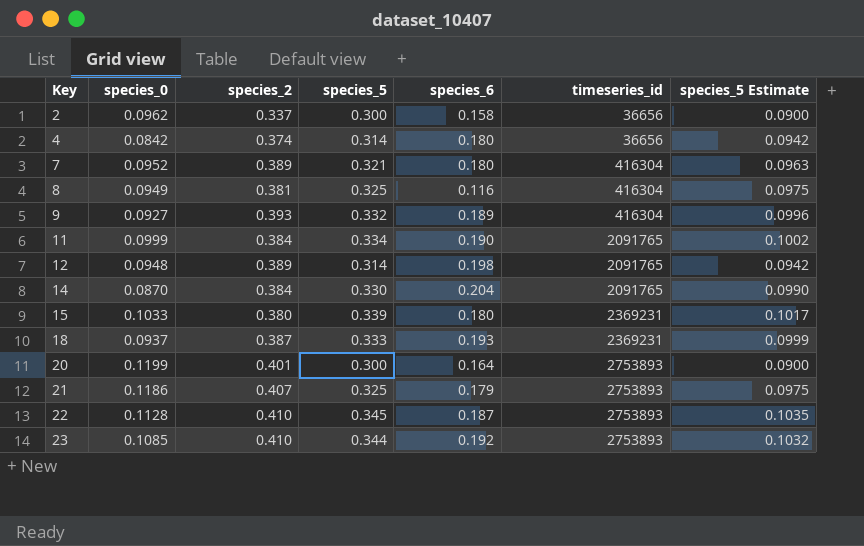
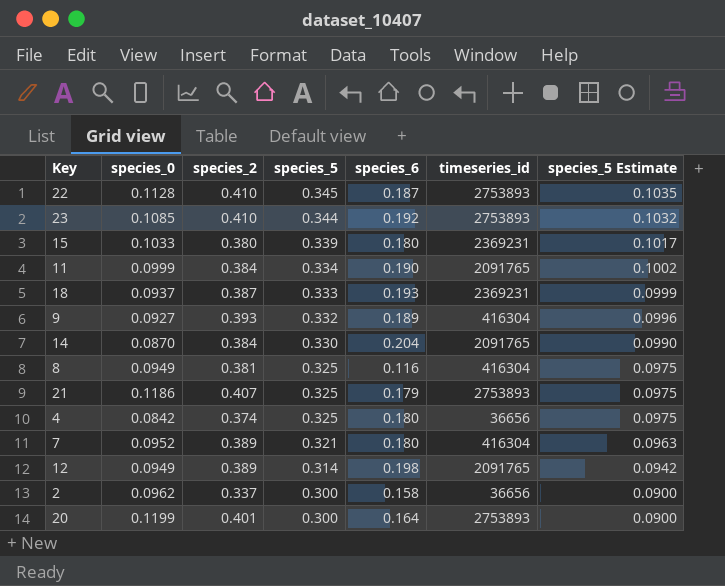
row order: Key ascending -> species_5 descending
4 | species_5: 0.314 -> 0.325
4 | species_5 Estimate: 0.0942 -> 0.0975
12 | species_0: 0.0948 -> 0.0949

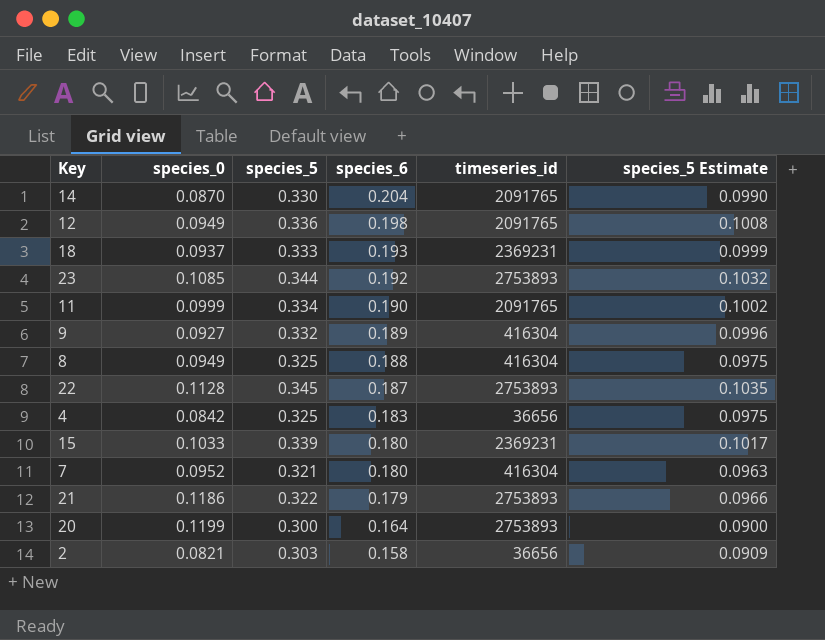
row order: species_5 descending -> species_6 descending
column species_2 | position: 3 -> none
12 | species_5: 0.314 -> 0.336
12 | species_5 Estimate: 0.0942 -> 0.1008
8 | species_6: 0.116 -> 0.188
4 | species_6: 0.180 -> 0.183
21 | species_5: 0.325 -> 0.322
21 | species_5 Estimate: 0.0975 -> 0.0966
2 | species_0: 0.0962 -> 0.0821
2 | species_5: 0.300 -> 0.303
2 | species_5 Estimate: 0.0900 -> 0.0909

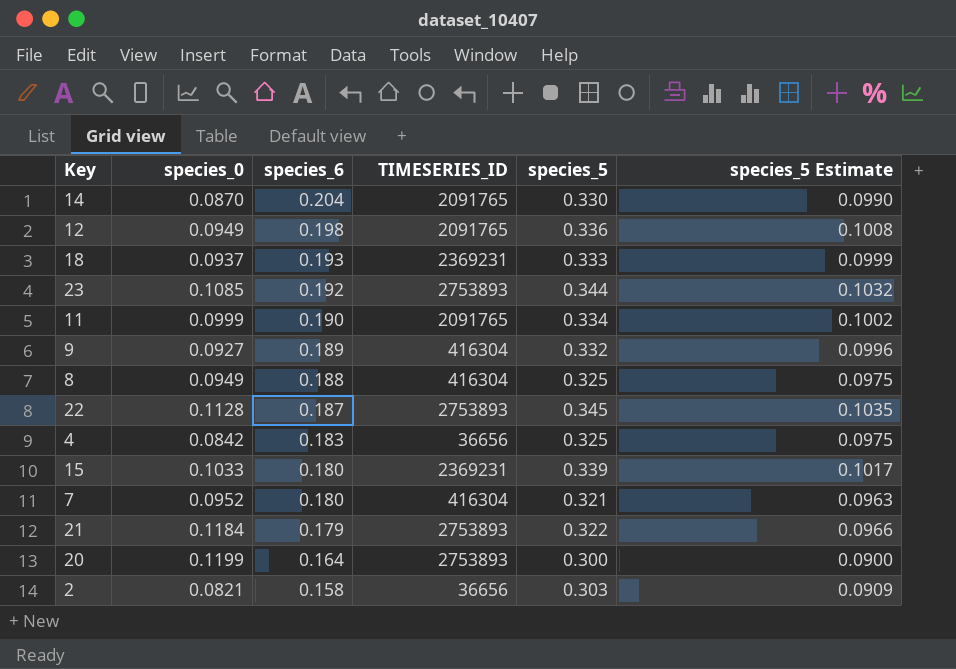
column name: timeseries_id -> TIMESERIES_ID
column species_5 | position: 3 -> 5
21 | species_0: 0.1186 -> 0.1184

